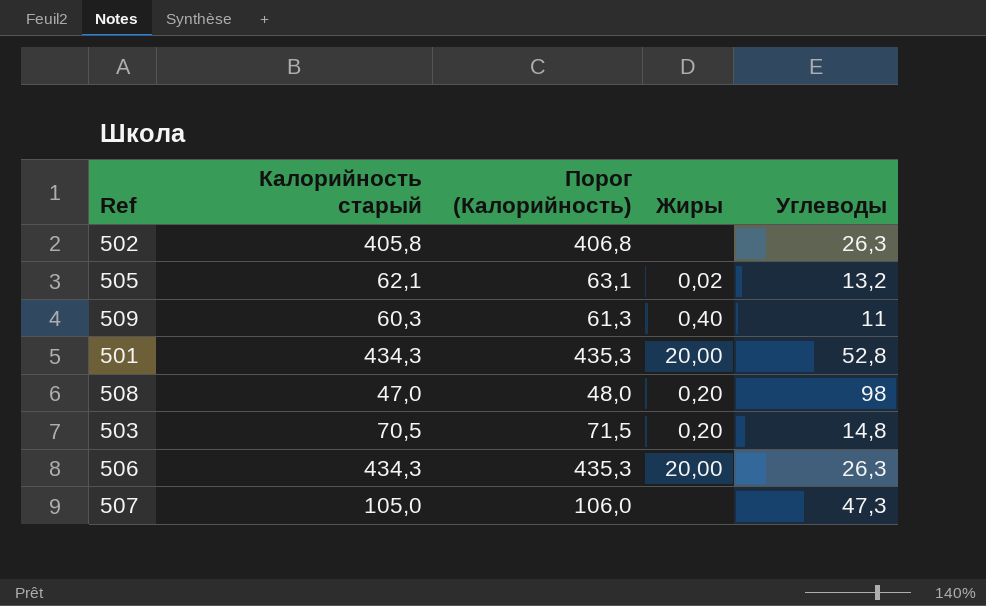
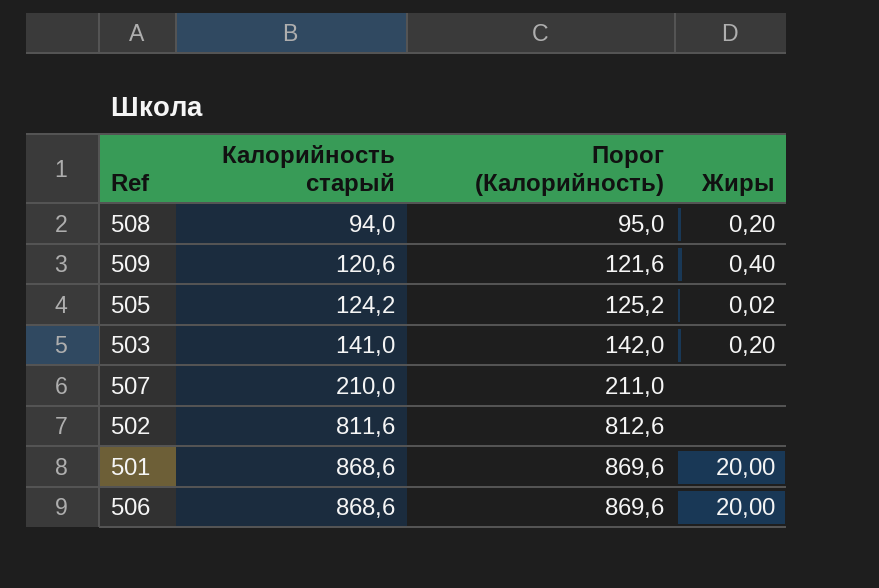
row order: none -> Калорийность старый ascending
column Углеводы | position: 5 -> none
508 | Калорийность старый: 47,0 -> 94,0
508 | Порог (Калорийность): 48,0 -> 95,0
509 | Калорийность старый: 60,3 -> 120,6
509 | Порог (Калорийность): 61,3 -> 121,6
505 | Калорийность старый: 62,1 -> 124,2
505 | Порог (Калорийность): 63,1 -> 125,2
503 | Калорийность старый: 70,5 -> 141,0
503 | Порог (Калорийность): 71,5 -> 142,0
507 | Калорийность старый: 105,0 -> 210,0
507 | Порог (Калорийность): 106,0 -> 211,0
502 | Калорийность старый: 405,8 -> 811,6
502 | Порог (Калорийность): 406,8 -> 812,6
501 | Калорийность старый: 434,3 -> 868,6
501 | Порог (Калорийность): 435,3 -> 869,6
506 | Калорийность старый: 434,3 -> 868,6
506 | Порог (Калорийность): 435,3 -> 869,6

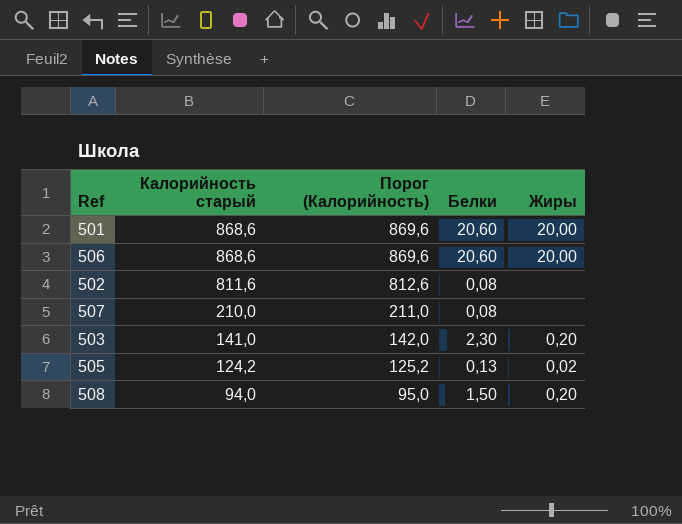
row order: Калорийность старый ascending -> Калорийность старый descending
column Белки | position: none -> 4
row 509: 120,6 | 121,6 | 0,40 -> none

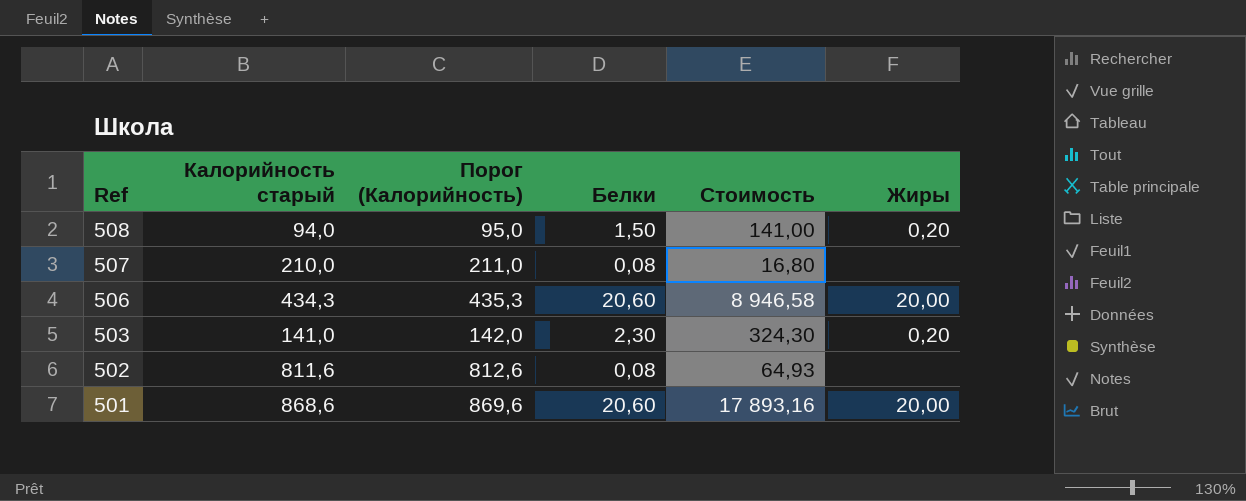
row order: Калорийность старый descending -> Ref descending
column Стоимость | formula: none -> [Калорийность старый] * [Белки]
row 505: 124,2 | 125,2 | 0,13 | 0,02 -> none
506 | Калорийность старый: 868,6 -> 434,3
506 | Порог (Калорийность): 869,6 -> 435,3

